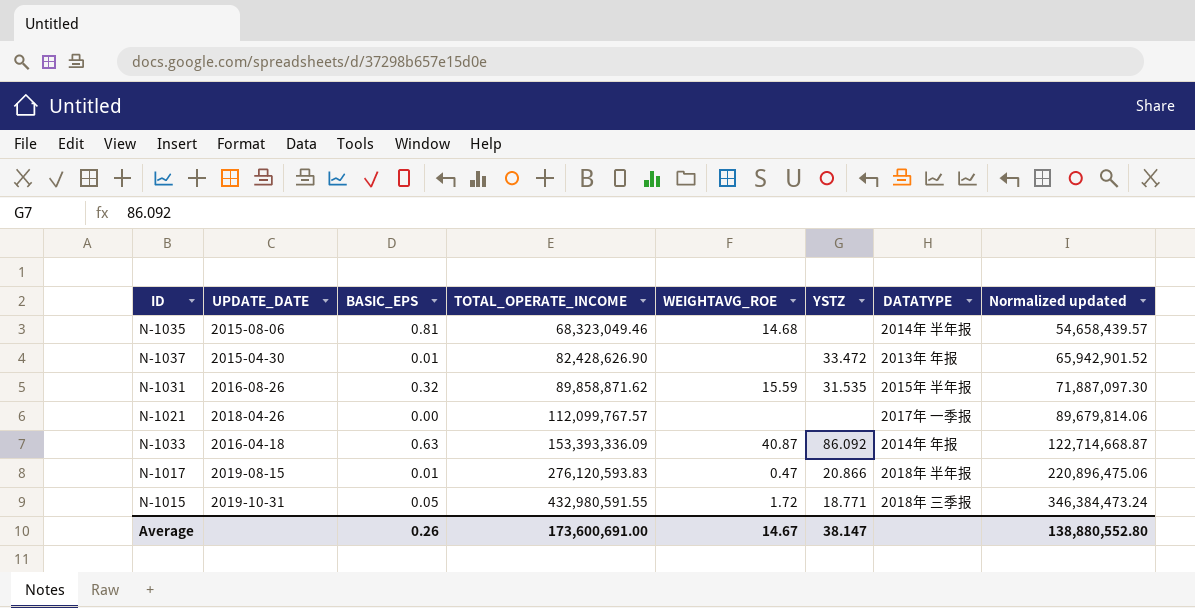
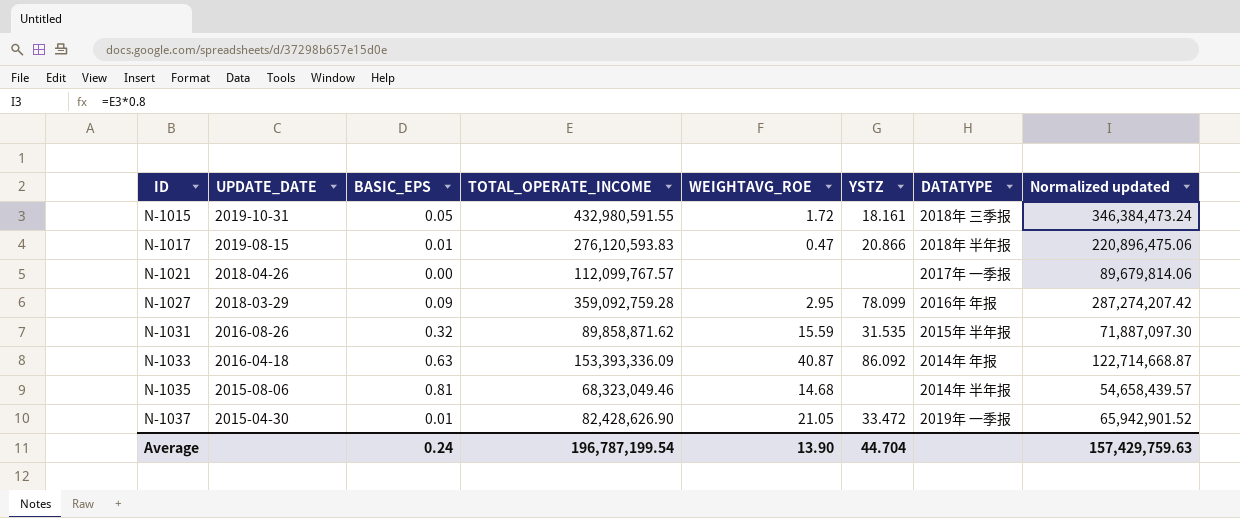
row order: TOTAL_OPERATE_INCOME ascending -> ID ascending
N-1015 | YSTZ: 18.771 -> 18.161
row N-1027: none -> 2018-03-29 | 0.09 | 359,092,759.28 | 2.95 | 78.099 | 2016年 年报 | 287,274,207.42
N-1037 | WEIGHTAVG_ROE: none -> 21.05
N-1037 | DATATYPE: 2013年 年报 -> 2019年 一季报
Average | BASIC_EPS: 0.26 -> 0.24
Average | TOTAL_OPERATE_INCOME: 173,600,691.00 -> 196,787,199.54
Average | WEIGHTAVG_ROE: 14.67 -> 13.90
Average | YSTZ: 38.147 -> 44.704
Average | Normalized updated: 138,880,552.80 -> 157,429,759.63

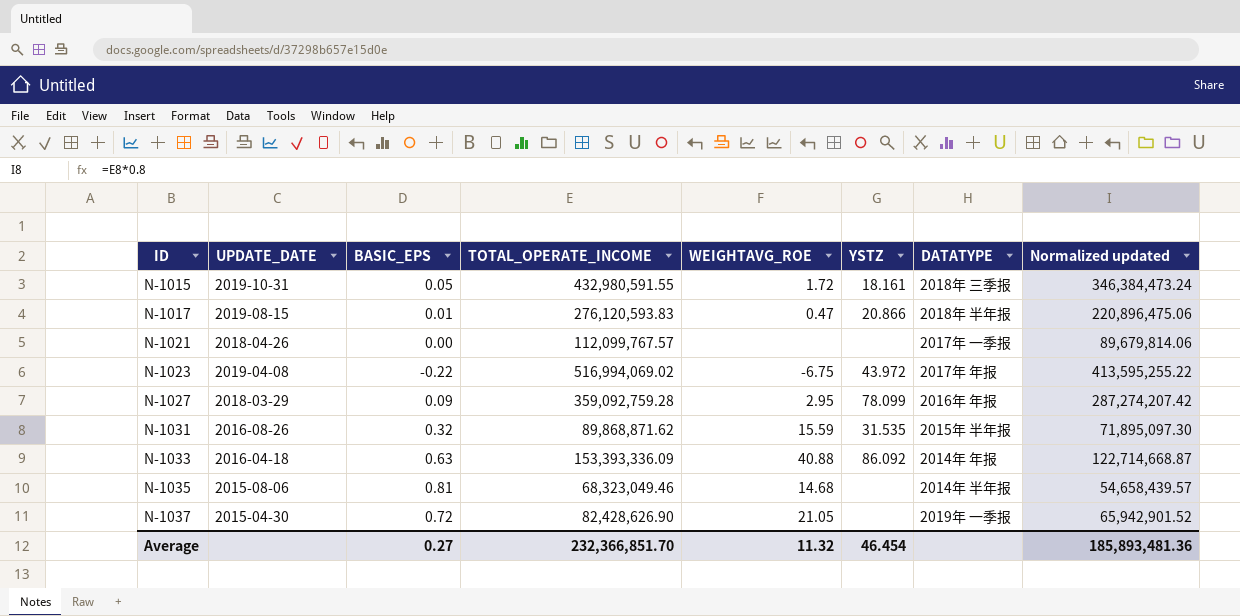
row N-1023: none -> 2019-04-08 | -0.22 | 516,994,069.02 | -6.75 | 43.972 | 2017年 年报 | 413,595,255.22
N-1031 | TOTAL_OPERATE_INCOME: 89,858,871.62 -> 89,868,871.62
N-1031 | Normalized updated: 71,887,097.30 -> 71,895,097.30
N-1033 | WEIGHTAVG_ROE: 40.87 -> 40.88
N-1037 | BASIC_EPS: 0.01 -> 0.72
N-1037 | YSTZ: 33.472 -> none
Average | BASIC_EPS: 0.24 -> 0.27
Average | TOTAL_OPERATE_INCOME: 196,787,199.54 -> 232,366,851.70
Average | WEIGHTAVG_ROE: 13.90 -> 11.32
Average | YSTZ: 44.704 -> 46.454
Average | Normalized updated: 157,429,759.63 -> 185,893,481.36

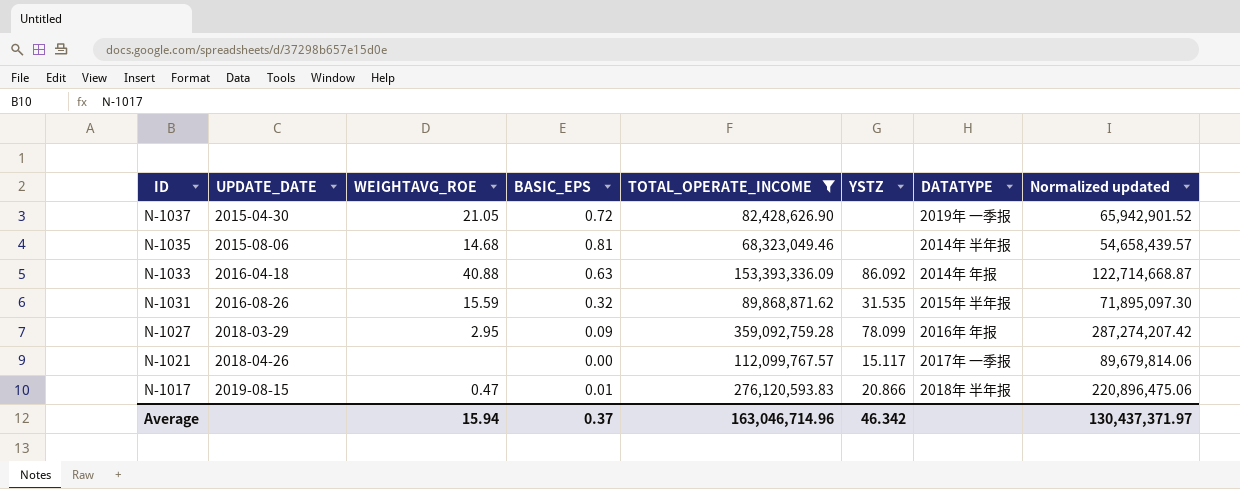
filter: none -> TOTAL_OPERATE_INCOME <= 359,092,759.28
row order: ID ascending -> ID descending
column WEIGHTAVG_ROE | position: 5 -> 3
N-1021 | YSTZ: none -> 15.117
Average | WEIGHTAVG_ROE: 11.32 -> 15.94
Average | BASIC_EPS: 0.27 -> 0.37
Average | TOTAL_OPERATE_INCOME: 232,366,851.70 -> 163,046,714.96
Average | YSTZ: 46.454 -> 46.342
Average | Normalized updated: 185,893,481.36 -> 130,437,371.97

